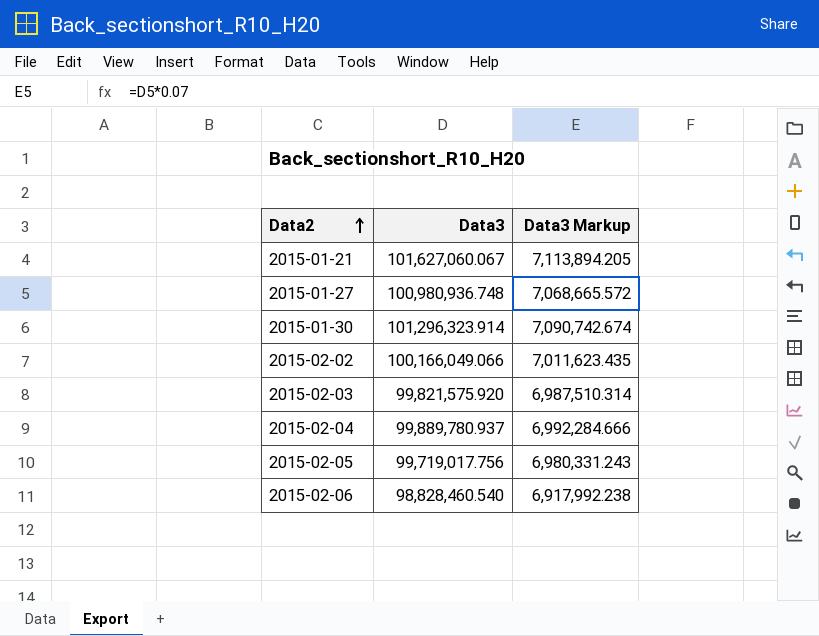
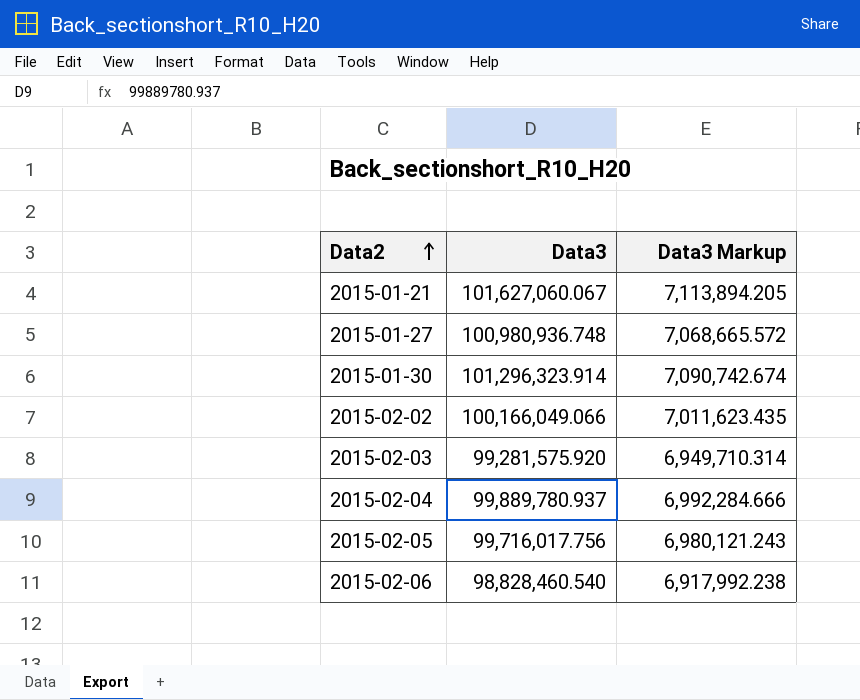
2015-02-03 | Data3: 99,821,575.920 -> 99,281,575.920
2015-02-03 | Data3 Markup: 6,987,510.314 -> 6,949,710.314
2015-02-05 | Data3: 99,719,017.756 -> 99,716,017.756
2015-02-05 | Data3 Markup: 6,980,331.243 -> 6,980,121.243

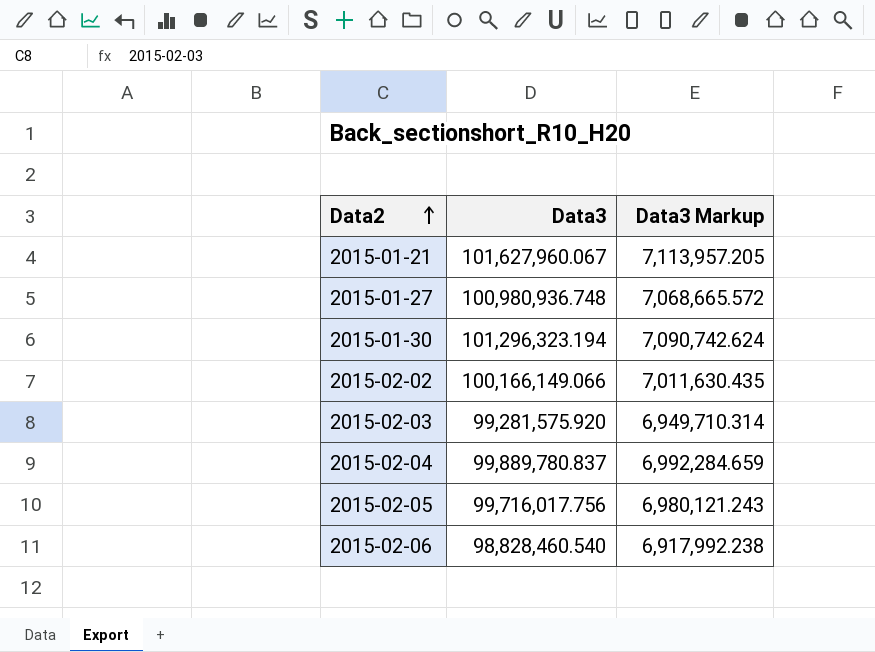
2015-01-21 | Data3: 101,627,060.067 -> 101,627,960.067
2015-01-21 | Data3 Markup: 7,113,894.205 -> 7,113,957.205
2015-01-30 | Data3: 101,296,323.914 -> 101,296,323.194
2015-01-30 | Data3 Markup: 7,090,742.674 -> 7,090,742.624
2015-02-02 | Data3: 100,166,049.066 -> 100,166,149.066
2015-02-02 | Data3 Markup: 7,011,623.435 -> 7,011,630.435
2015-02-04 | Data3: 99,889,780.937 -> 99,889,780.837
2015-02-04 | Data3 Markup: 6,992,284.666 -> 6,992,284.659

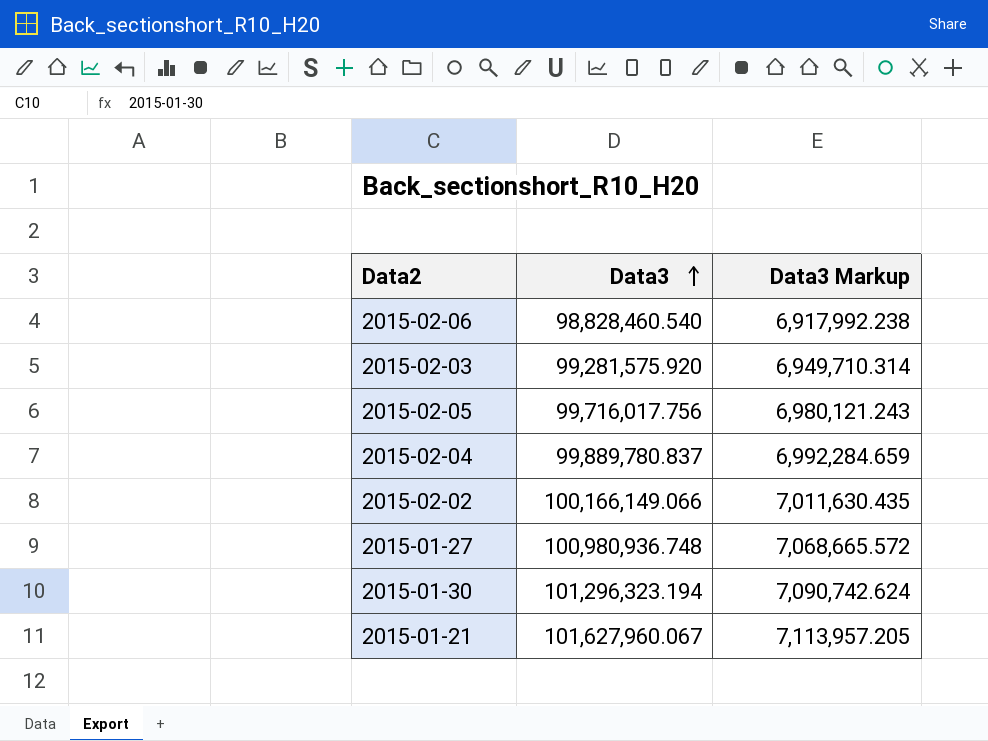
row order: Data2 ascending -> Data3 ascending

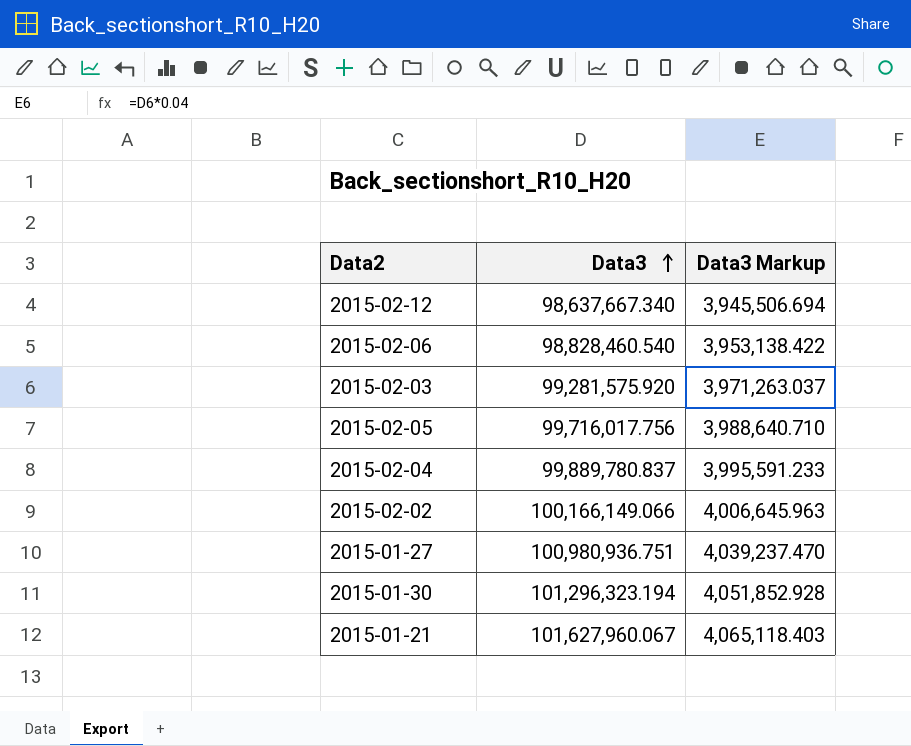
column Data3 Markup | formula: [Data3] * 0.07 -> [Data3] * 0.04
row 2015-02-12: none -> 98,637,667.340 | 3,945,506.694
2015-01-27 | Data3: 100,980,936.748 -> 100,980,936.751

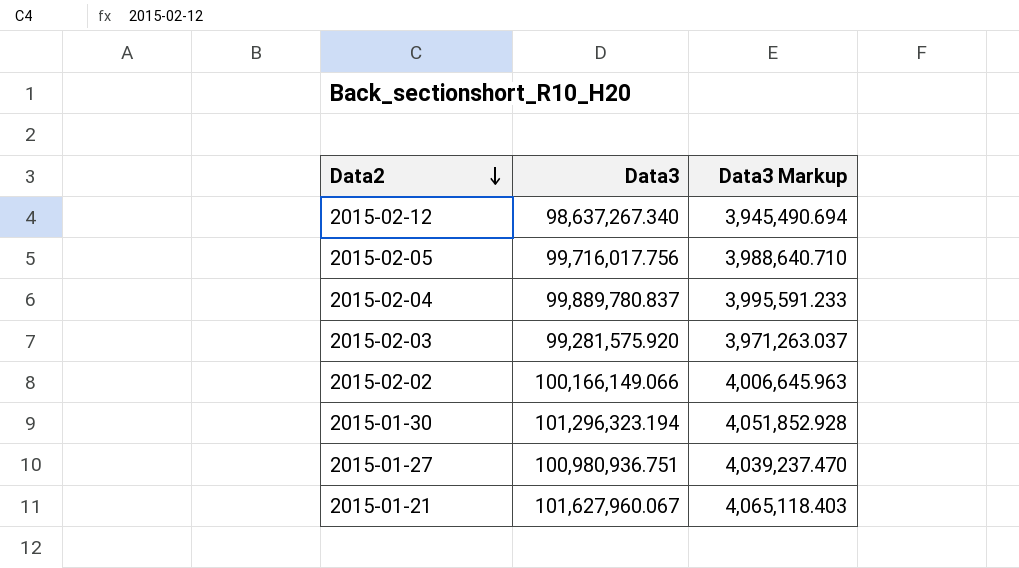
row order: Data3 ascending -> Data2 descending
row 2015-02-06: 98,828,460.540 | 3,953,138.422 -> none
2015-02-12 | Data3: 98,637,667.340 -> 98,637,267.340
2015-02-12 | Data3 Markup: 3,945,506.694 -> 3,945,490.694

